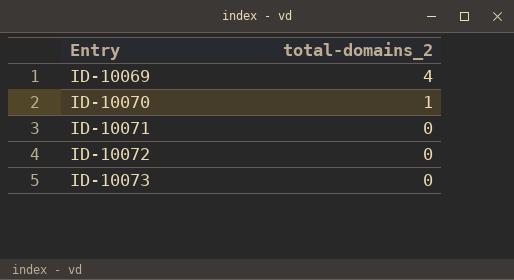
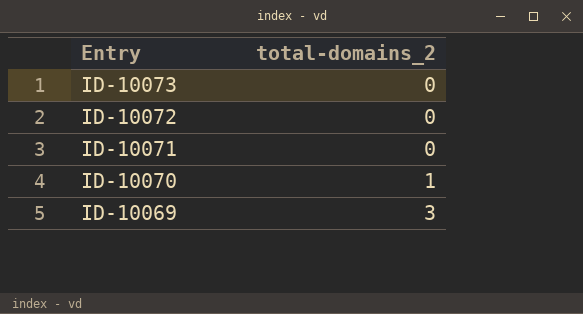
row order: Entry ascending -> Entry descending
ID-10069 | total-domains_2: 4 -> 3

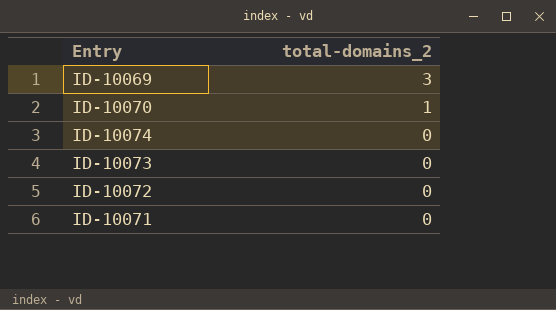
row order: Entry descending -> total-domains_2 descending
row ID-10074: none -> 0

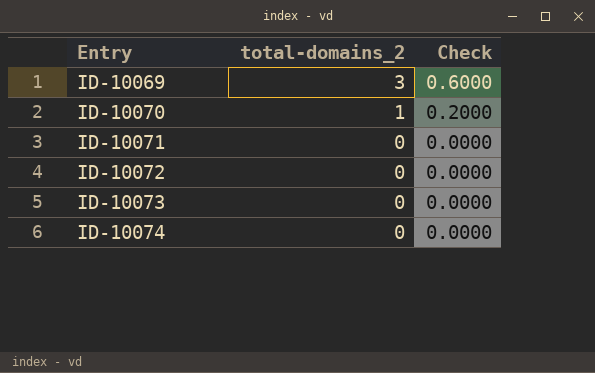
row order: total-domains_2 descending -> Entry ascending
column Check | formula: none -> [total-domains_2] * 0.2

